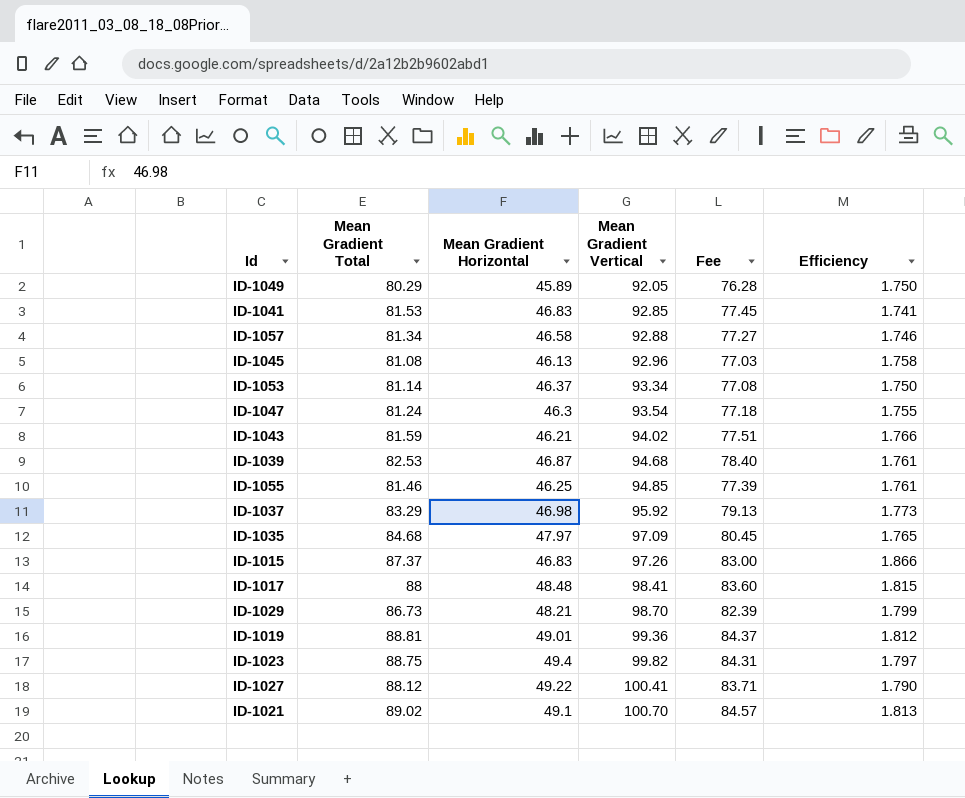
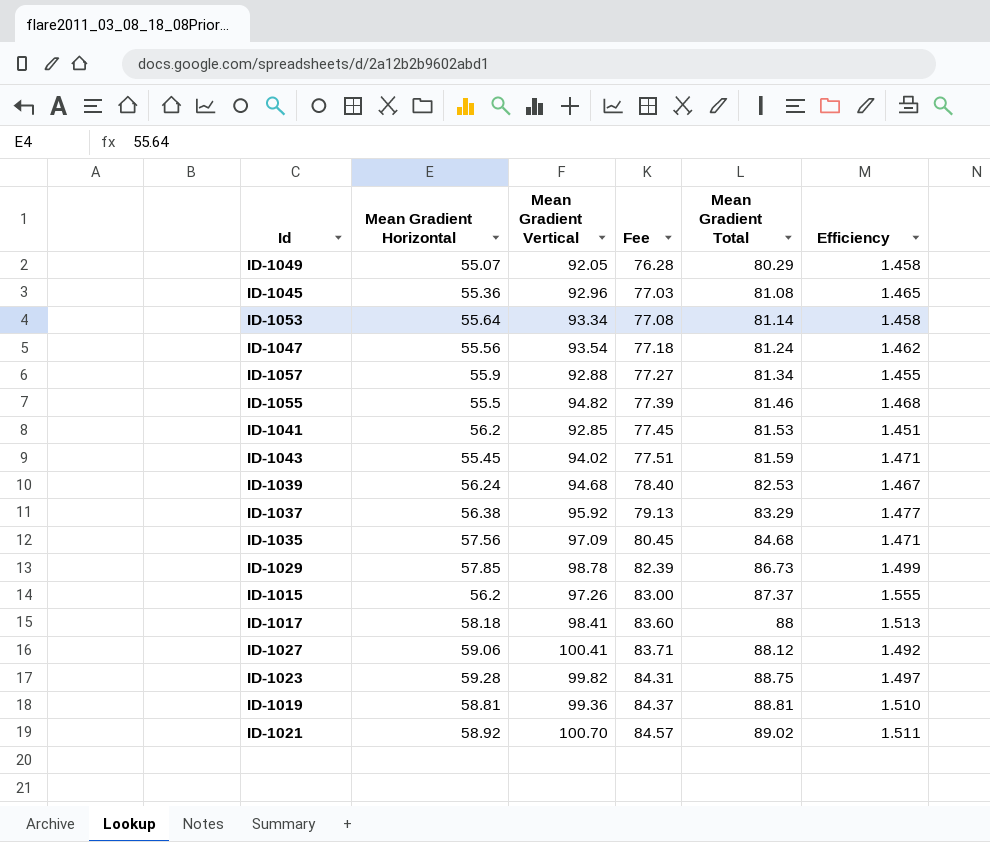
row order: Mean Gradient Vertical ascending -> Fee ascending
column Mean Gradient Total | position: 2 -> 5
ID-1049 | Mean Gradient Horizontal: 45.89 -> 55.07
ID-1049 | Efficiency: 1.750 -> 1.458
ID-1045 | Mean Gradient Horizontal: 46.13 -> 55.36
ID-1045 | Efficiency: 1.758 -> 1.465
ID-1053 | Mean Gradient Horizontal: 46.37 -> 55.64
ID-1053 | Efficiency: 1.750 -> 1.458
ID-1047 | Mean Gradient Horizontal: 46.3 -> 55.56
ID-1047 | Efficiency: 1.755 -> 1.462
ID-1057 | Mean Gradient Horizontal: 46.58 -> 55.9
ID-1057 | Efficiency: 1.746 -> 1.455
ID-1055 | Mean Gradient Horizontal: 46.25 -> 55.5
ID-1055 | Mean Gradient Vertical: 94.85 -> 94.82
ID-1055 | Efficiency: 1.761 -> 1.468
ID-1041 | Mean Gradient Horizontal: 46.83 -> 56.2
ID-1041 | Efficiency: 1.741 -> 1.451
ID-1043 | Mean Gradient Horizontal: 46.21 -> 55.45
ID-1043 | Efficiency: 1.766 -> 1.471
ID-1039 | Mean Gradient Horizontal: 46.87 -> 56.24
ID-1039 | Efficiency: 1.761 -> 1.467
ID-1037 | Mean Gradient Horizontal: 46.98 -> 56.38
ID-1037 | Efficiency: 1.773 -> 1.477
ID-1035 | Mean Gradient Horizontal: 47.97 -> 57.56
ID-1035 | Efficiency: 1.765 -> 1.471
ID-1029 | Mean Gradient Horizontal: 48.21 -> 57.85
ID-1029 | Mean Gradient Vertical: 98.70 -> 98.78
ID-1029 | Efficiency: 1.799 -> 1.499
ID-1015 | Mean Gradient Horizontal: 46.83 -> 56.2
ID-1015 | Efficiency: 1.866 -> 1.555
ID-1017 | Mean Gradient Horizontal: 48.48 -> 58.18
ID-1017 | Efficiency: 1.815 -> 1.513
ID-1027 | Mean Gradient Horizontal: 49.22 -> 59.06
ID-1027 | Efficiency: 1.790 -> 1.492
ID-1023 | Mean Gradient Horizontal: 49.4 -> 59.28
ID-1023 | Efficiency: 1.797 -> 1.497
ID-1019 | Mean Gradient Horizontal: 49.01 -> 58.81
ID-1019 | Efficiency: 1.812 -> 1.510
ID-1021 | Mean Gradient Horizontal: 49.1 -> 58.92
ID-1021 | Efficiency: 1.813 -> 1.511

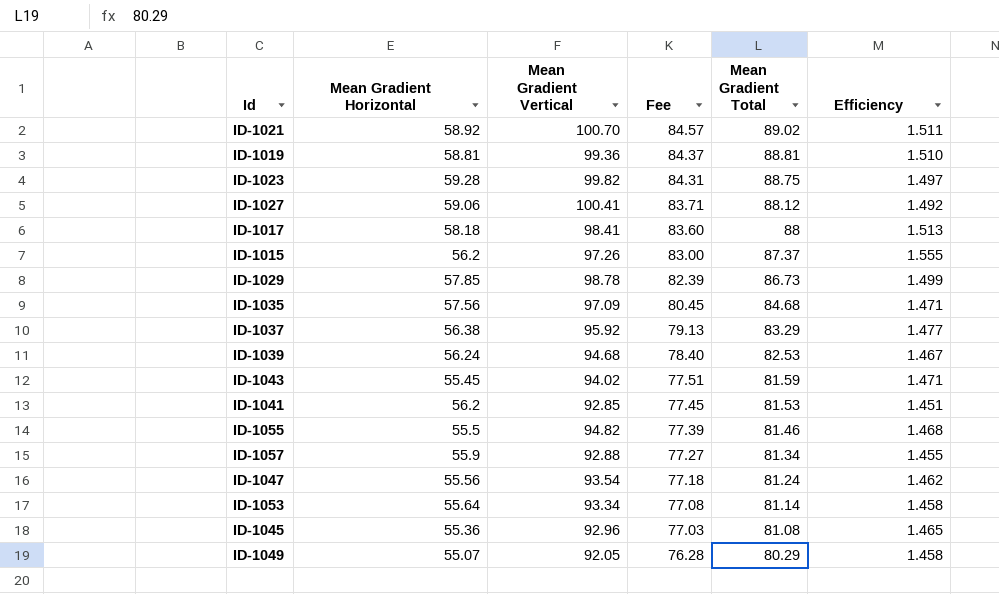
row order: Fee ascending -> Fee descending

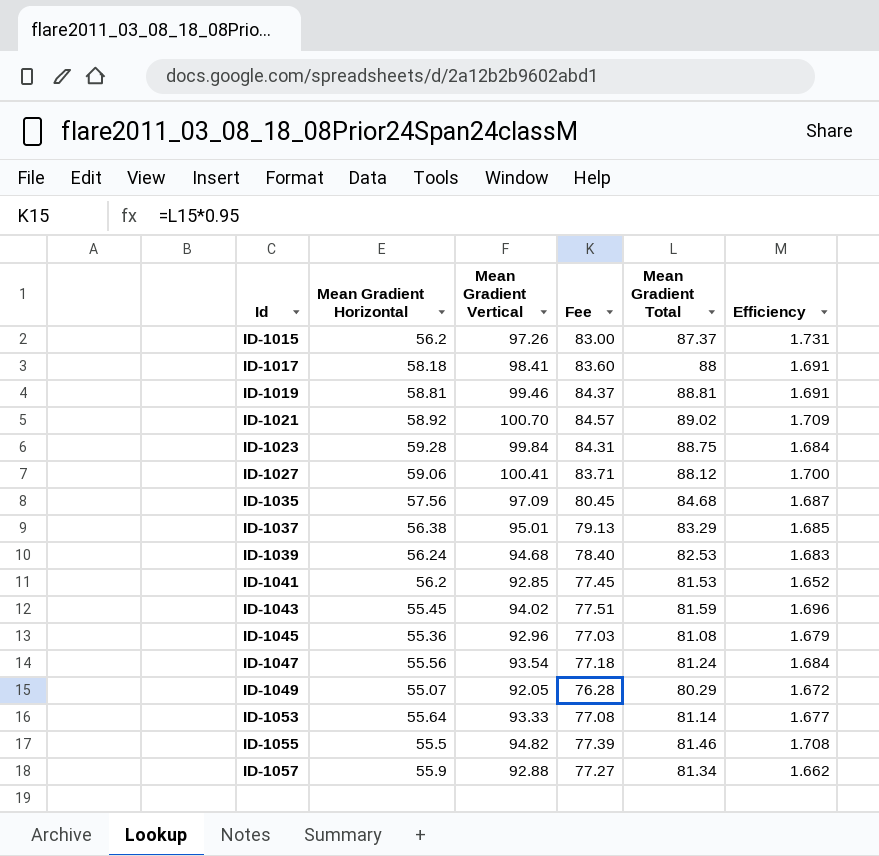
row order: Fee descending -> Id ascending
column Efficiency | formula: [Mean Gradient Total] / [Mean Gradient Horizontal] -> [Mean Gradient Vertical] / [Mean Gradient Horizontal]
row ID-1029: 57.85 | 98.78 | 82.39 | 86.73 | 1.499 -> none
ID-1019 | Mean Gradient Vertical: 99.36 -> 99.46
ID-1023 | Mean Gradient Vertical: 99.82 -> 99.84
ID-1037 | Mean Gradient Vertical: 95.92 -> 95.01
ID-1053 | Mean Gradient Vertical: 93.34 -> 93.33

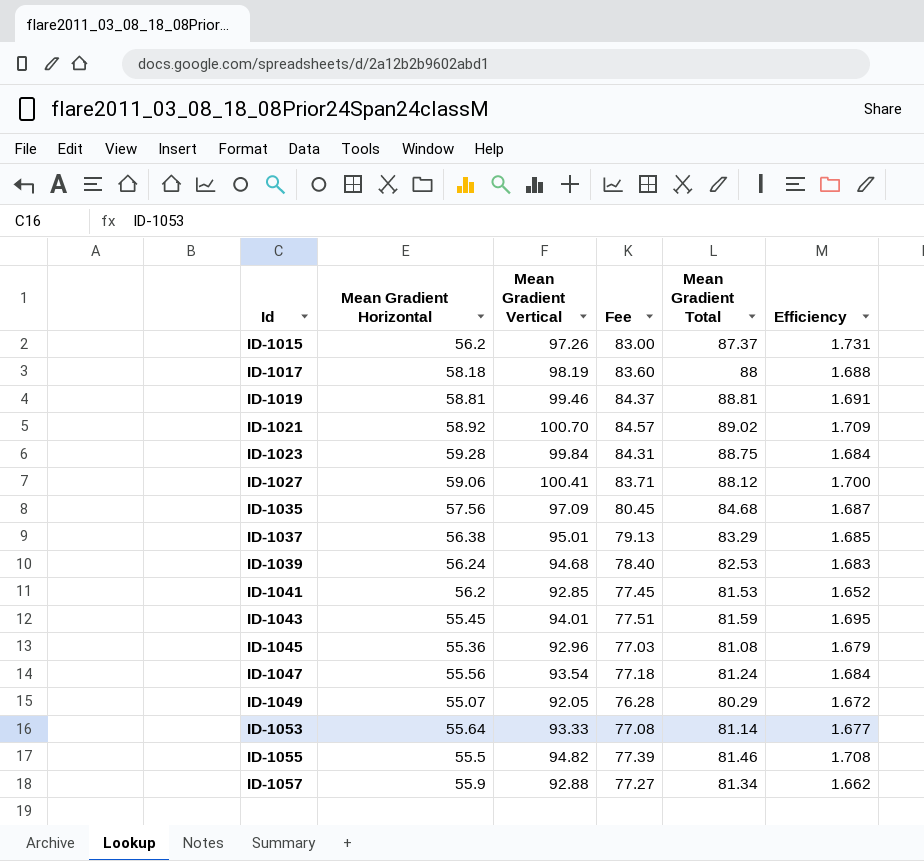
ID-1017 | Mean Gradient Vertical: 98.41 -> 98.19
ID-1017 | Efficiency: 1.691 -> 1.688
ID-1043 | Mean Gradient Vertical: 94.02 -> 94.01
ID-1043 | Efficiency: 1.696 -> 1.695

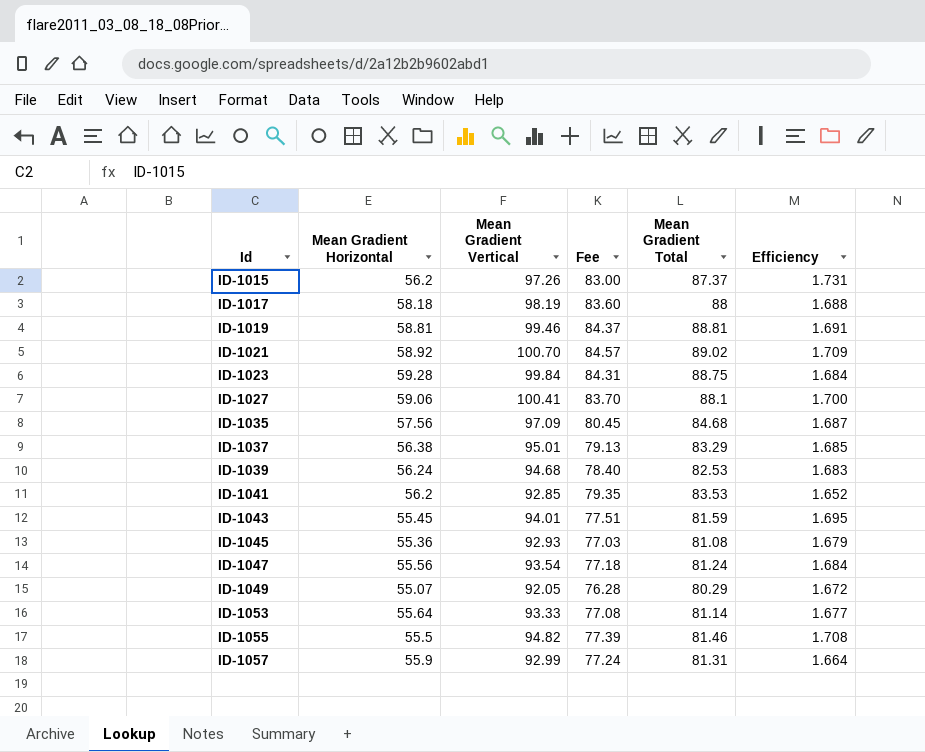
ID-1027 | Fee: 83.71 -> 83.70
ID-1027 | Mean Gradient Total: 88.12 -> 88.1
ID-1041 | Fee: 77.45 -> 79.35
ID-1041 | Mean Gradient Total: 81.53 -> 83.53
ID-1045 | Mean Gradient Vertical: 92.96 -> 92.93
ID-1057 | Mean Gradient Vertical: 92.88 -> 92.99
ID-1057 | Fee: 77.27 -> 77.24
ID-1057 | Mean Gradient Total: 81.34 -> 81.31
ID-1057 | Efficiency: 1.662 -> 1.664

